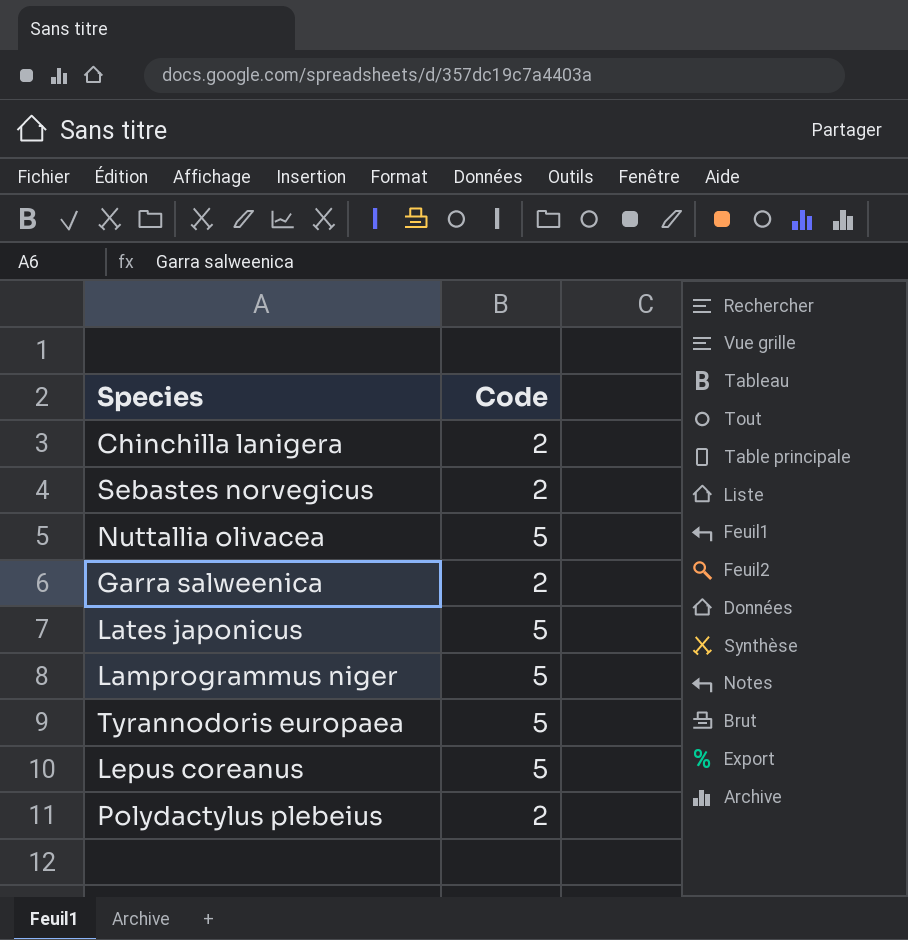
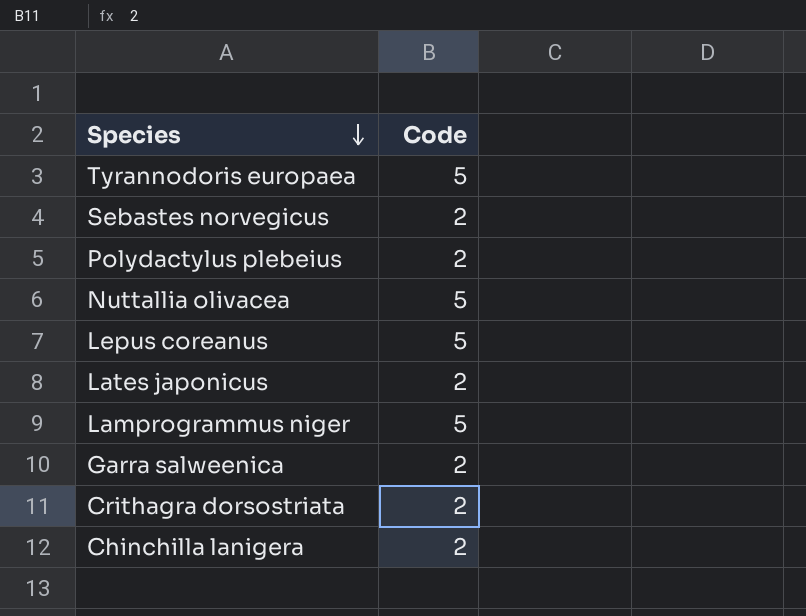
row order: none -> Species descending
Lates japonicus | Code: 5 -> 2
row Crithagra dorsostriata: none -> 2

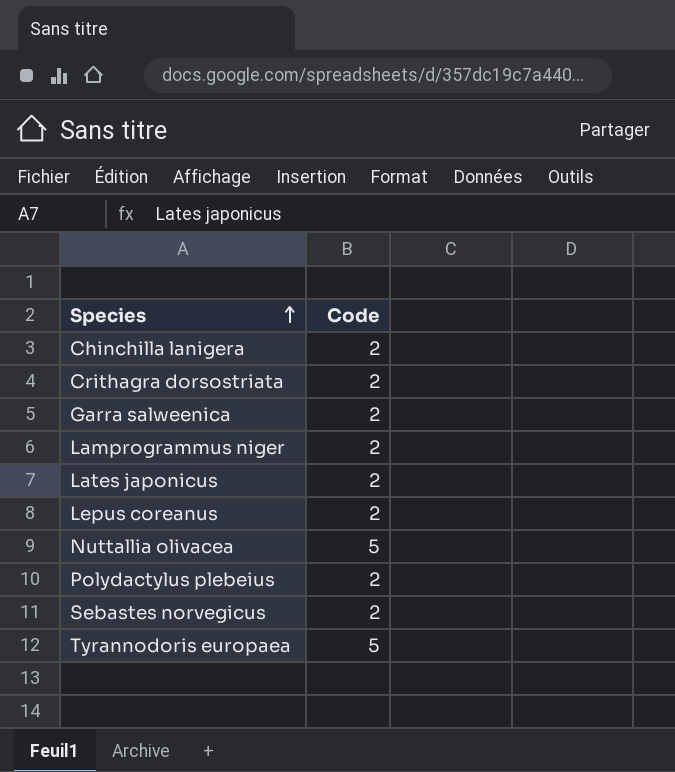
row order: Species descending -> Species ascending
Lamprogrammus niger | Code: 5 -> 2
Lepus coreanus | Code: 5 -> 2

